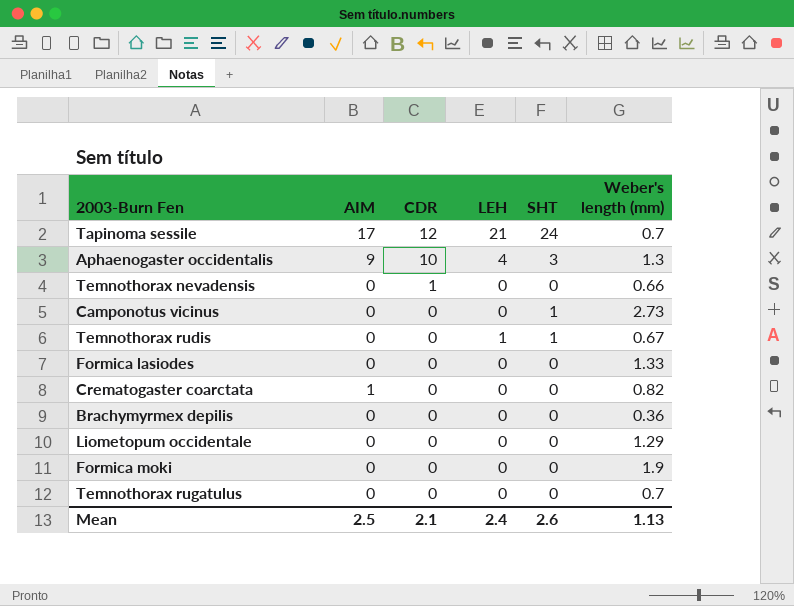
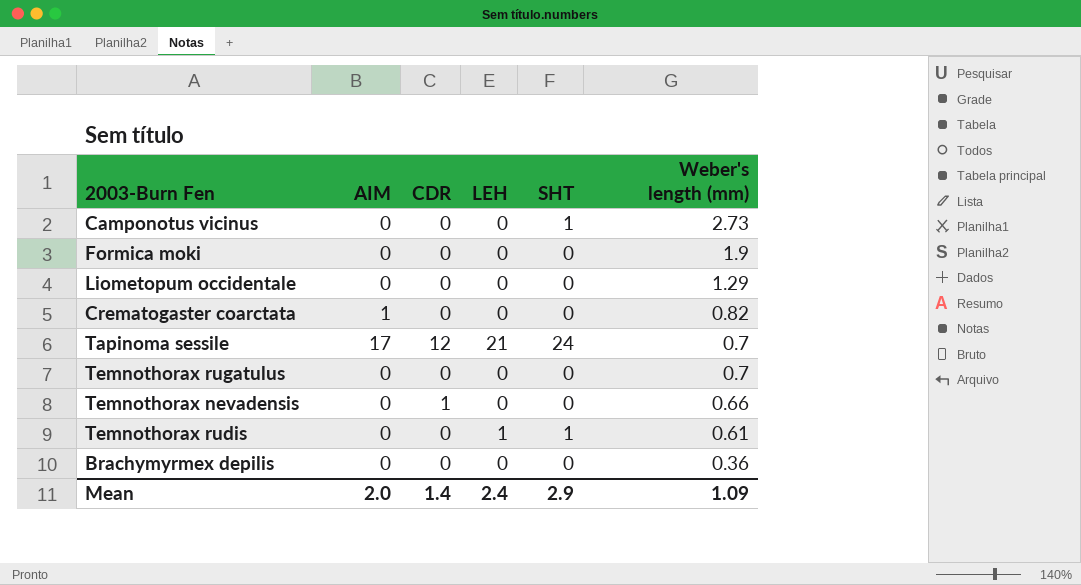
row order: CDR descending -> Weber's length (mm) descending
row Aphaenogaster occidentalis: 9 | 10 | 4 | 3 | 1.3 -> none
row Formica lasiodes: 0 | 0 | 0 | 0 | 1.33 -> none
Temnothorax rudis | Weber's length (mm): 0.67 -> 0.61
Mean | AIM: 2.5 -> 2.0
Mean | CDR: 2.1 -> 1.4
Mean | SHT: 2.6 -> 2.9
Mean | Weber's length (mm): 1.13 -> 1.09

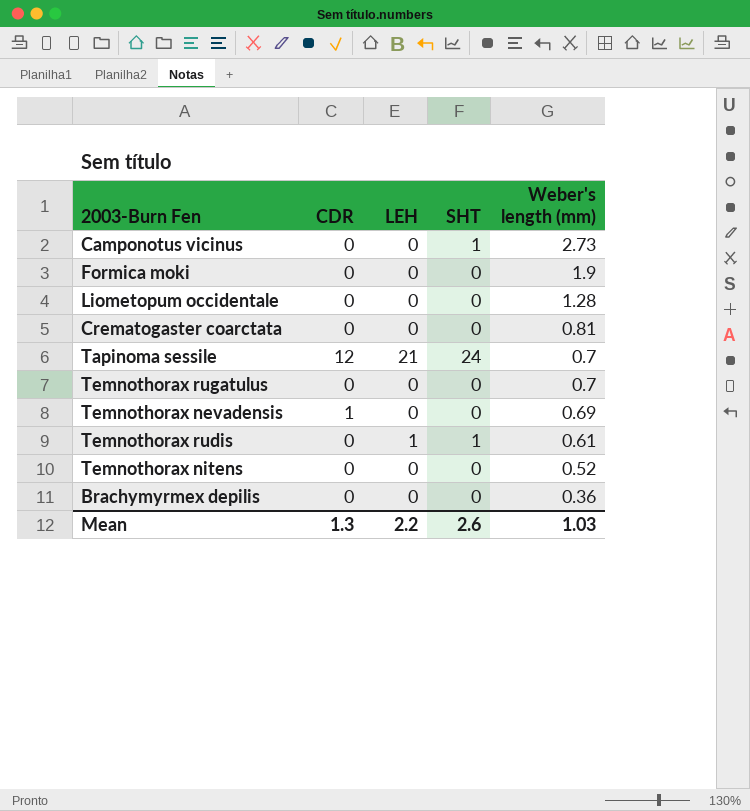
column AIM | position: 2 -> none
Liometopum occidentale | Weber's length (mm): 1.29 -> 1.28
Crematogaster coarctata | Weber's length (mm): 0.82 -> 0.81
Temnothorax nevadensis | Weber's length (mm): 0.66 -> 0.69
row Temnothorax nitens: none -> 0 | 0 | 0 | 0.52
Mean | CDR: 1.4 -> 1.3
Mean | LEH: 2.4 -> 2.2
Mean | SHT: 2.9 -> 2.6
Mean | Weber's length (mm): 1.09 -> 1.03

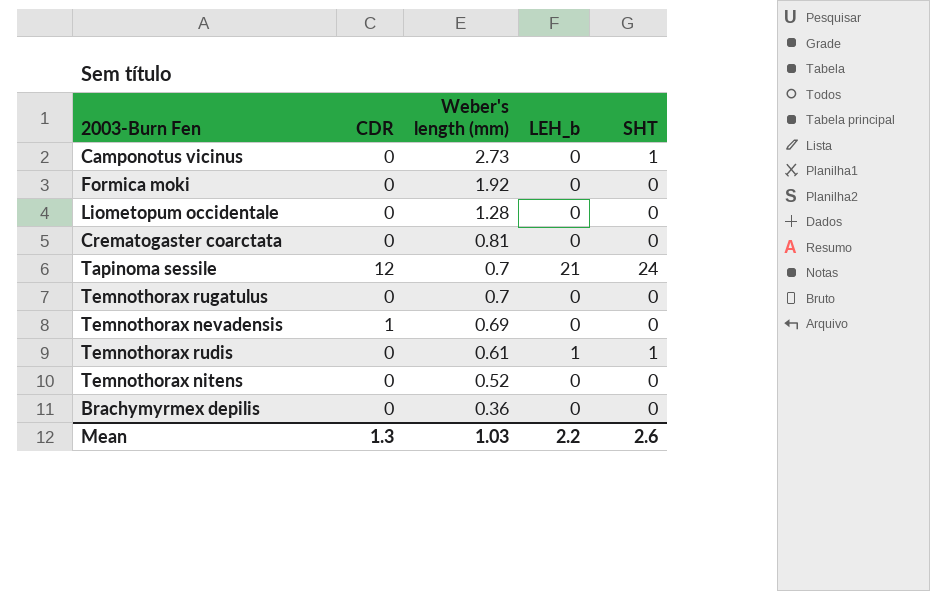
column Weber's length (mm) | position: 5 -> 3
column name: LEH -> LEH_b
Formica moki | Weber's length (mm): 1.9 -> 1.92

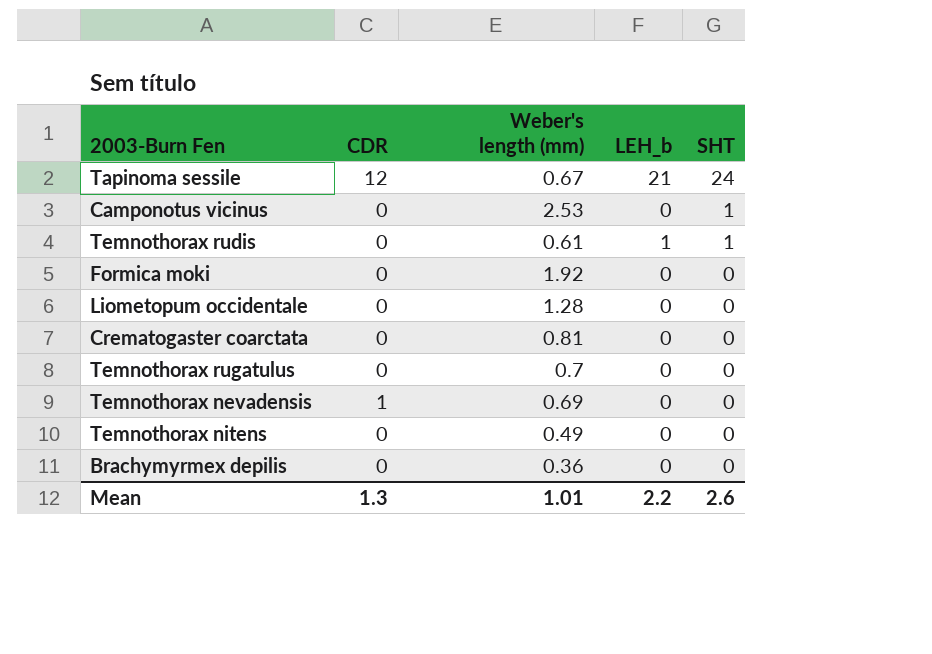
row order: Weber's length (mm) descending -> SHT descending
Tapinoma sessile | Weber's length (mm): 0.7 -> 0.67
Camponotus vicinus | Weber's length (mm): 2.73 -> 2.53
Temnothorax nitens | Weber's length (mm): 0.52 -> 0.49
Mean | Weber's length (mm): 1.03 -> 1.01

